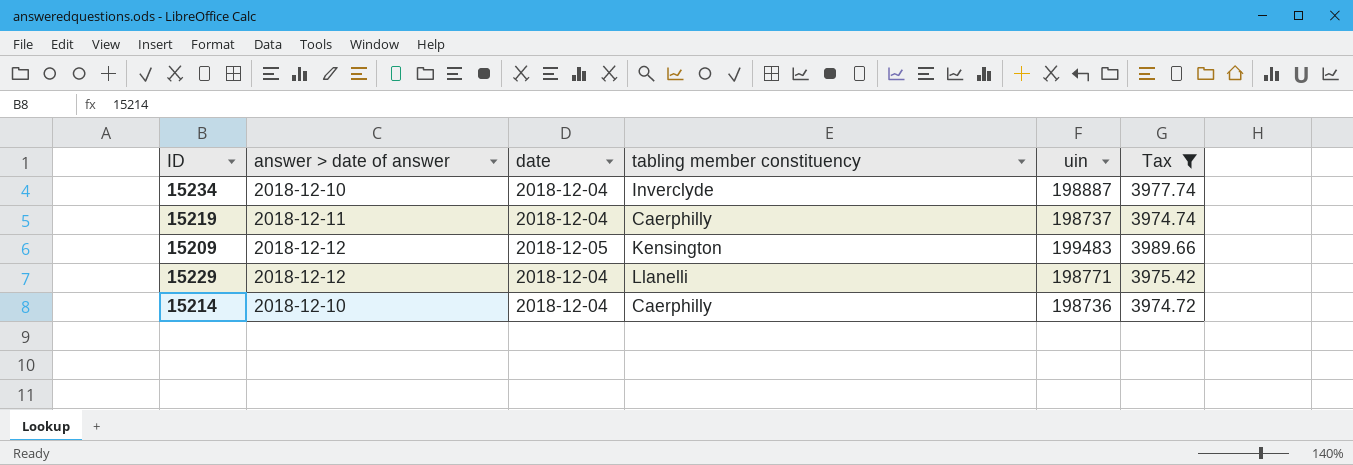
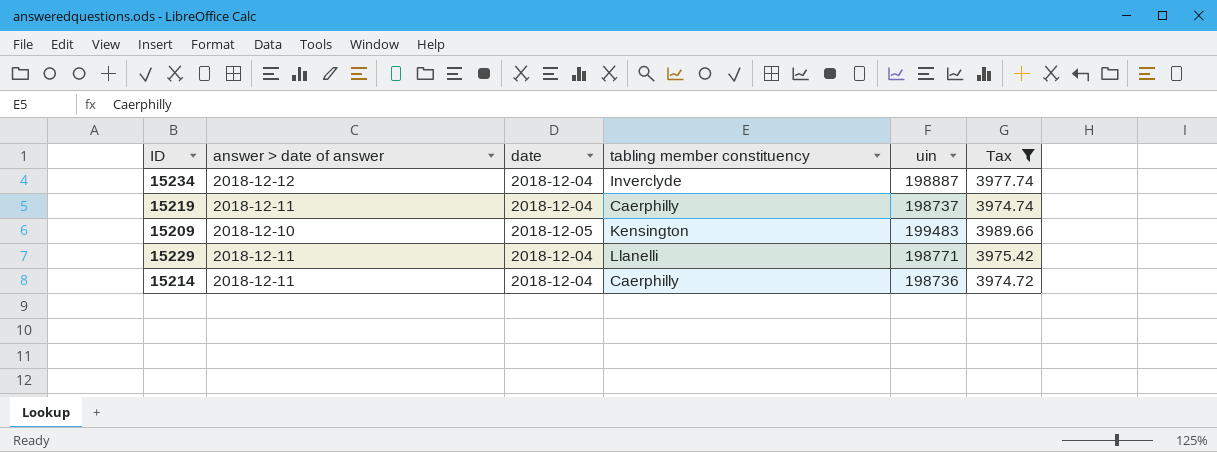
15234 | answer > date of answer: 2018-12-10 -> 2018-12-12
15209 | answer > date of answer: 2018-12-12 -> 2018-12-10
15229 | answer > date of answer: 2018-12-12 -> 2018-12-11
15214 | answer > date of answer: 2018-12-10 -> 2018-12-11

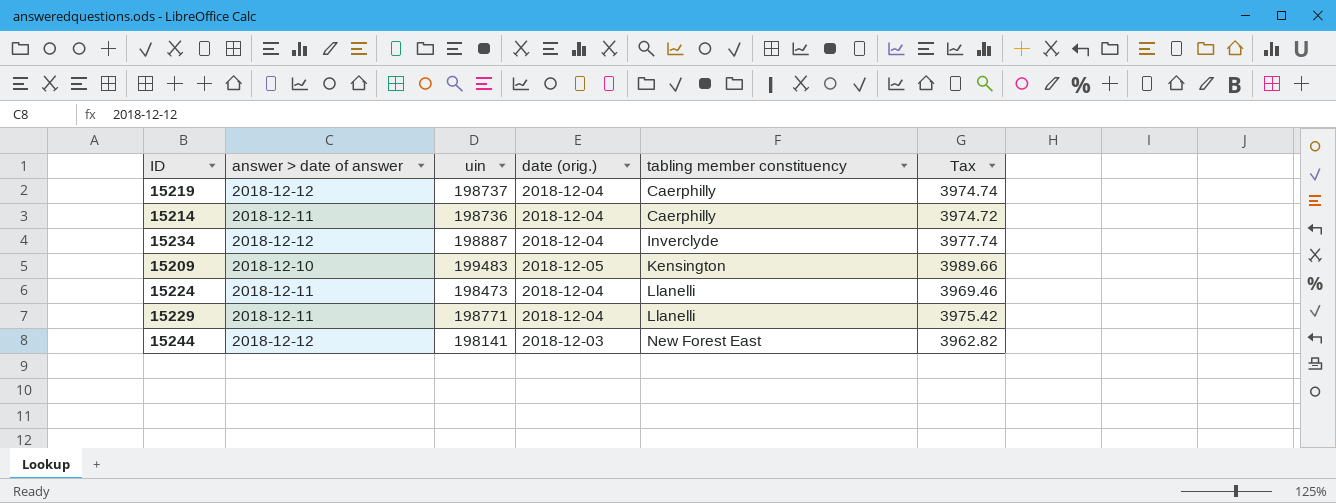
filter: Tax >= 3974.72 -> none
row order: none -> tabling member constituency ascending
column uin | position: 5 -> 3
column name: date -> date (orig.)
15219 | answer > date of answer: 2018-12-11 -> 2018-12-12

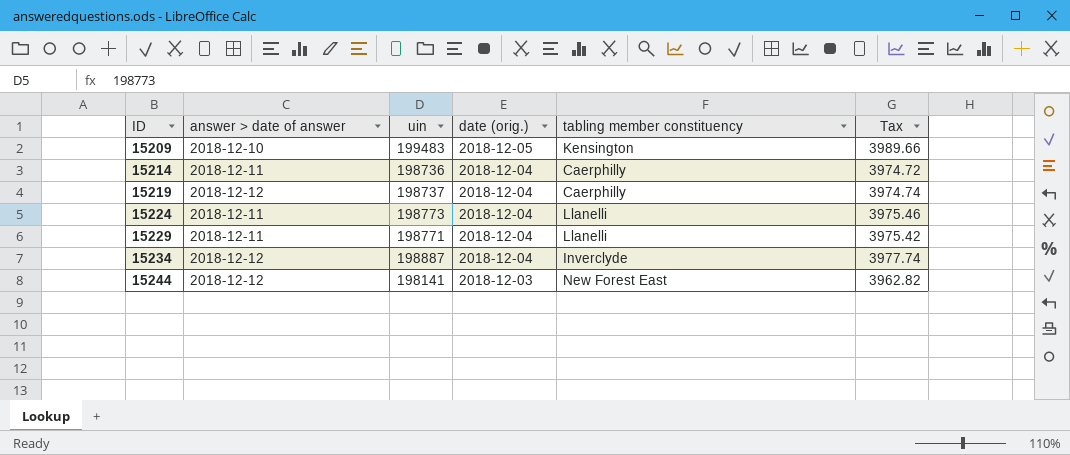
row order: tabling member constituency ascending -> ID ascending
15224 | uin: 198473 -> 198773
15224 | Tax: 3969.46 -> 3975.46

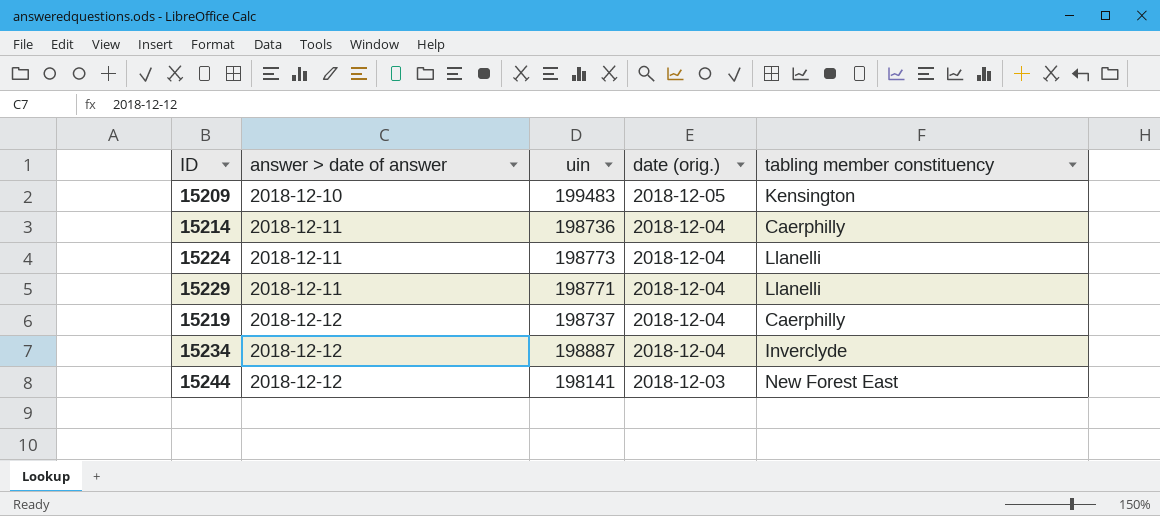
row order: ID ascending -> answer > date of answer ascending
column Tax | formula: [uin] * 0.02 -> none

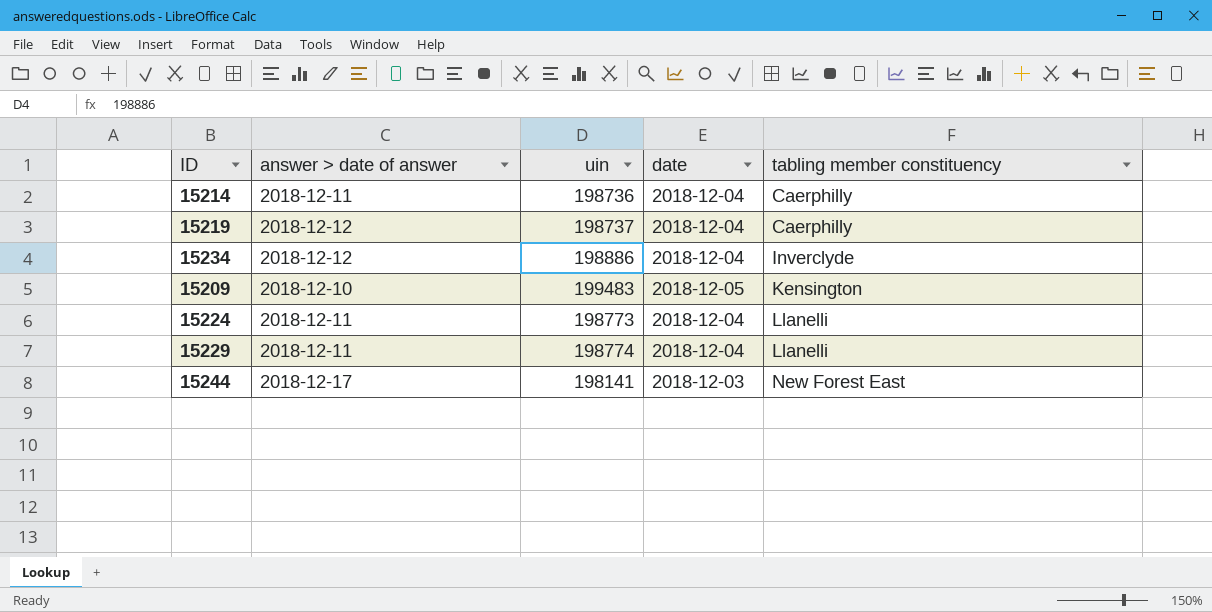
row order: answer > date of answer ascending -> tabling member constituency ascending
column name: date (orig.) -> date
15234 | uin: 198887 -> 198886
15229 | uin: 198771 -> 198774
15244 | answer > date of answer: 2018-12-12 -> 2018-12-17

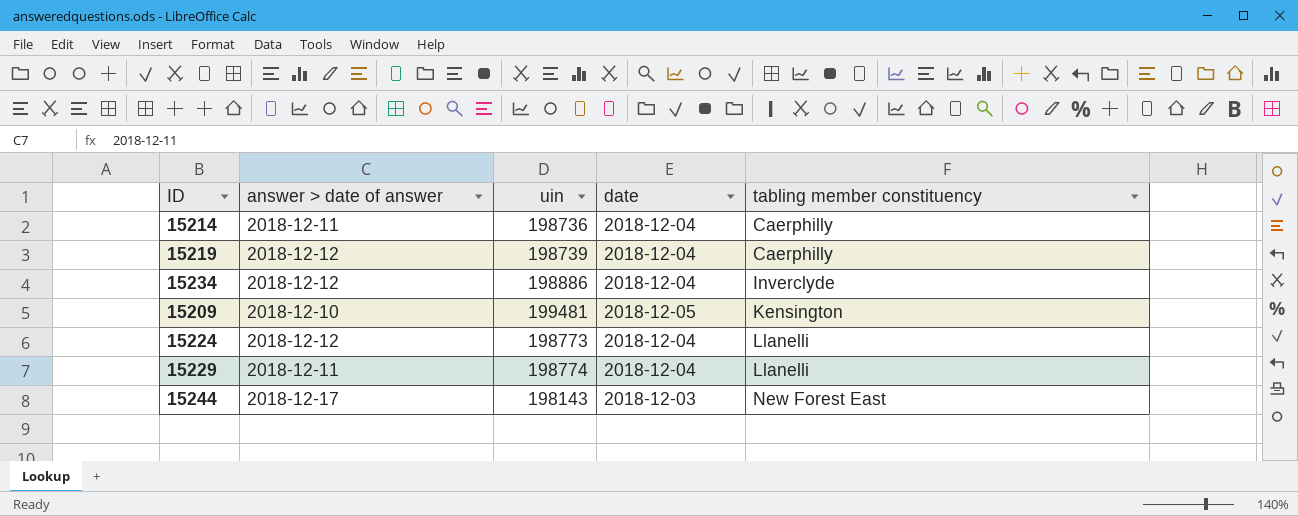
15219 | uin: 198737 -> 198739
15209 | uin: 199483 -> 199481
15224 | answer > date of answer: 2018-12-11 -> 2018-12-12
15244 | uin: 198141 -> 198143

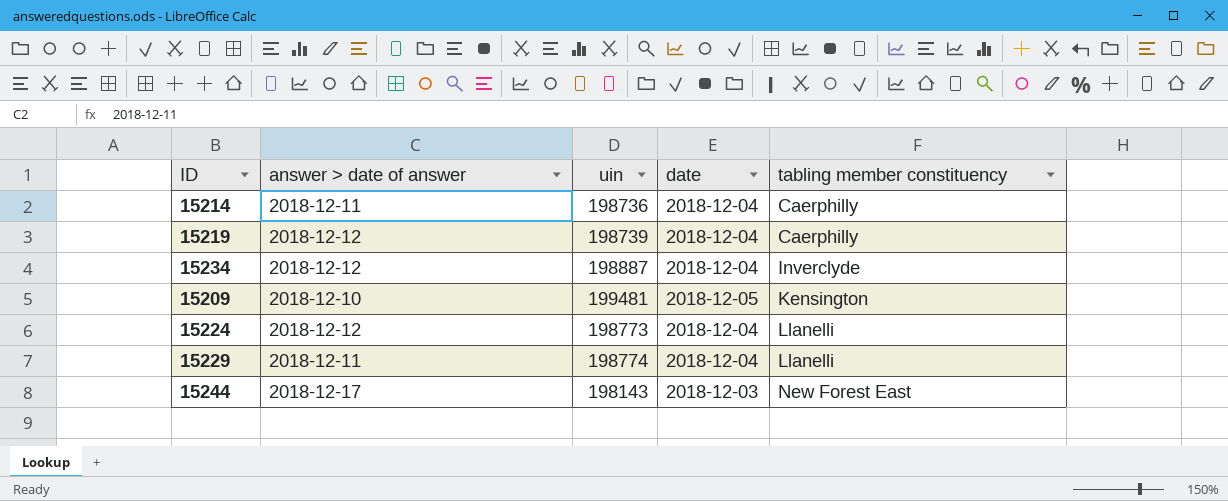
15234 | uin: 198886 -> 198887

